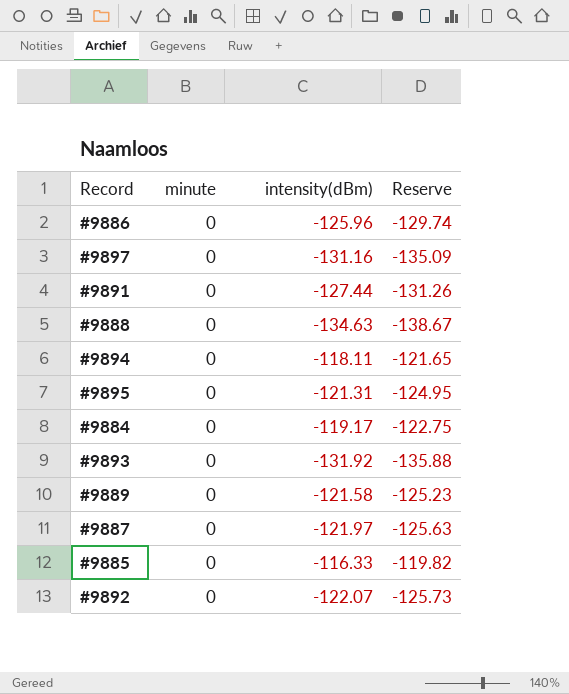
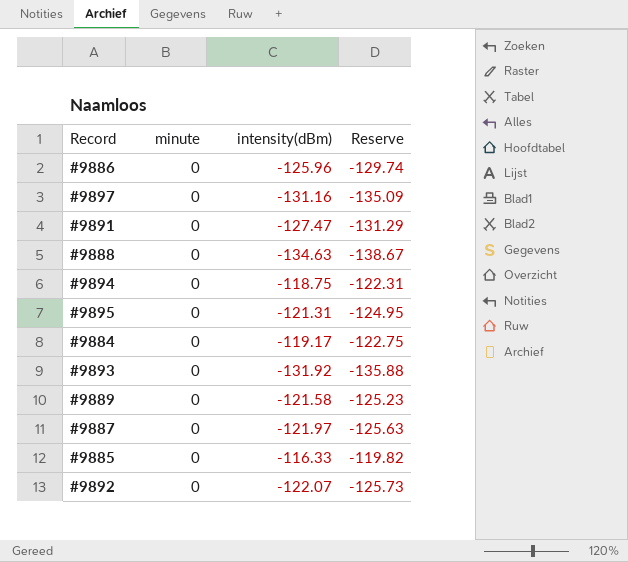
#9891 | intensity(dBm): -127.44 -> -127.47
#9891 | Reserve: -131.26 -> -131.29
#9894 | intensity(dBm): -118.11 -> -118.75
#9894 | Reserve: -121.65 -> -122.31

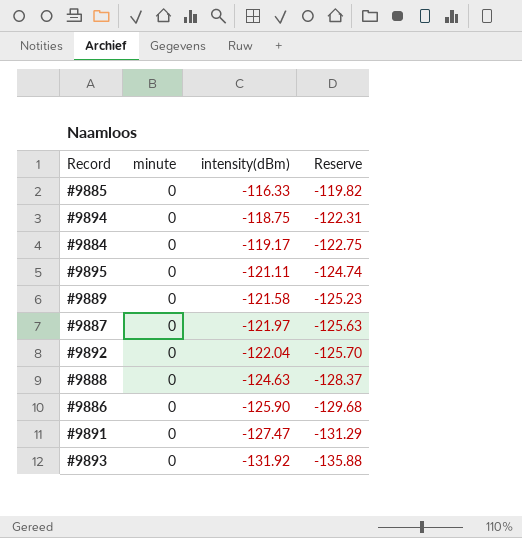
row order: none -> intensity(dBm) descending
row #9897: 0 | -131.16 | -135.09 -> none
#9895 | intensity(dBm): -121.31 -> -121.11
#9895 | Reserve: -124.95 -> -124.74
#9892 | intensity(dBm): -122.07 -> -122.04
#9892 | Reserve: -125.73 -> -125.70
#9888 | intensity(dBm): -134.63 -> -124.63
#9888 | Reserve: -138.67 -> -128.37
#9886 | intensity(dBm): -125.96 -> -125.90
#9886 | Reserve: -129.74 -> -129.68

